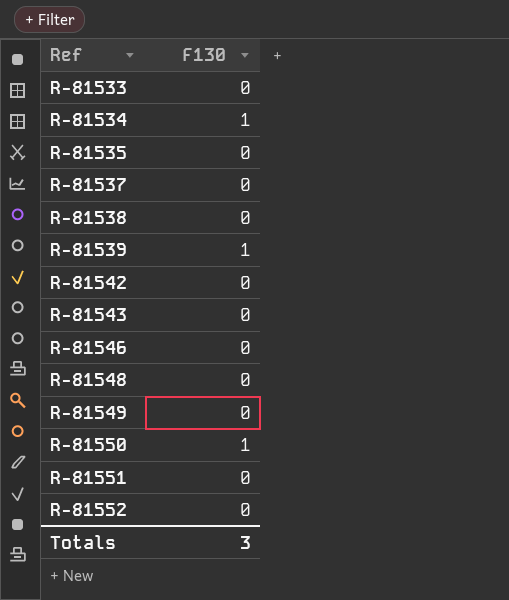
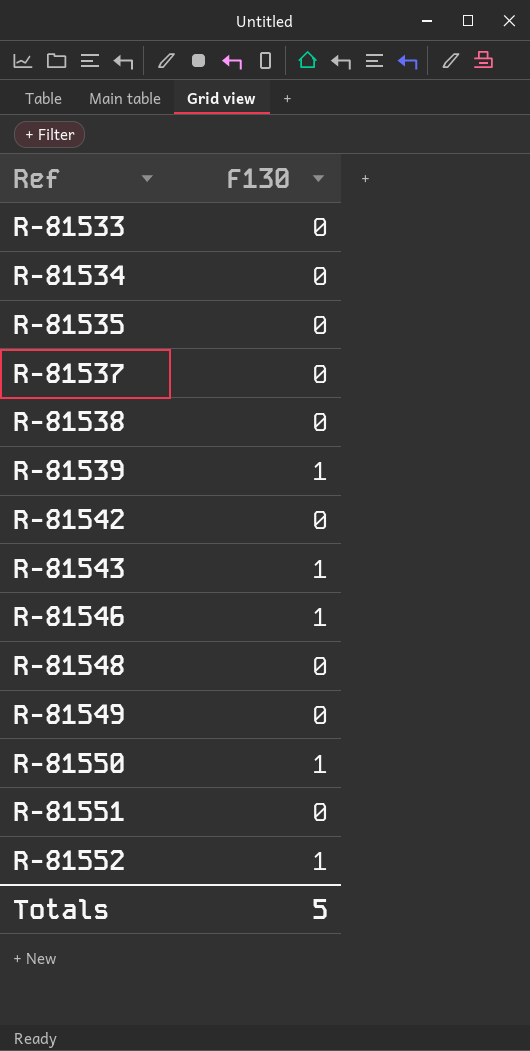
R-81534 | F130: 1 -> 0
R-81543 | F130: 0 -> 1
R-81546 | F130: 0 -> 1
R-81552 | F130: 0 -> 1
Totals | F130: 3 -> 5

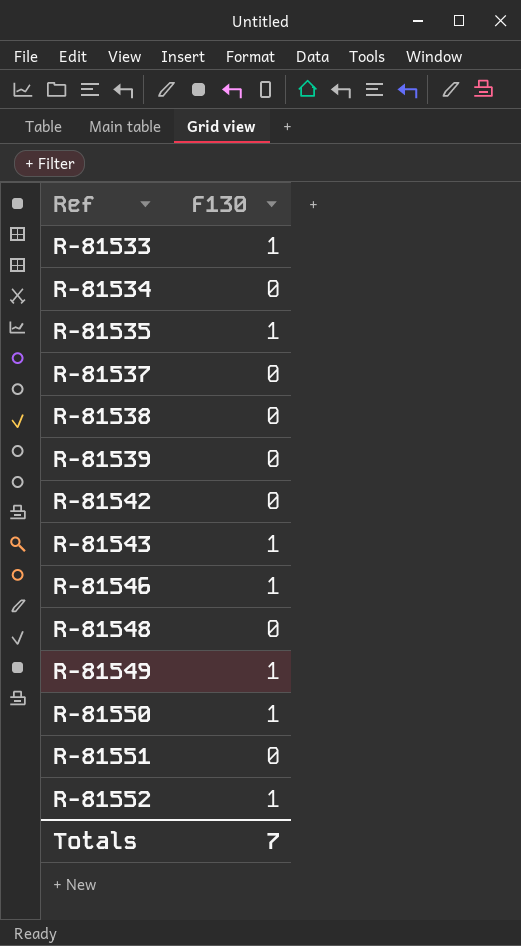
R-81533 | F130: 0 -> 1
R-81535 | F130: 0 -> 1
R-81539 | F130: 1 -> 0
R-81549 | F130: 0 -> 1
Totals | F130: 5 -> 7

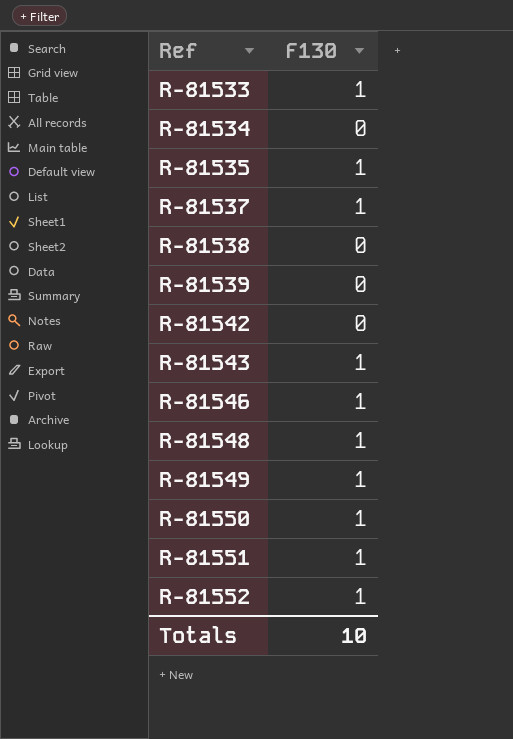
R-81537 | F130: 0 -> 1
R-81548 | F130: 0 -> 1
R-81551 | F130: 0 -> 1
Totals | F130: 7 -> 10

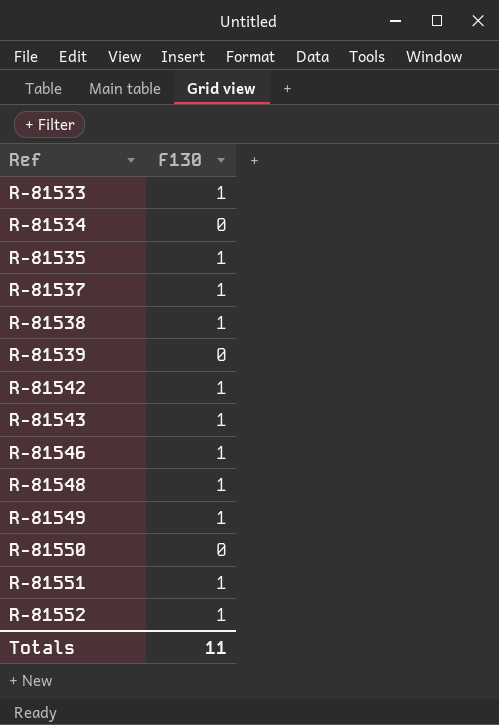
R-81538 | F130: 0 -> 1
R-81542 | F130: 0 -> 1
R-81550 | F130: 1 -> 0
Totals | F130: 10 -> 11

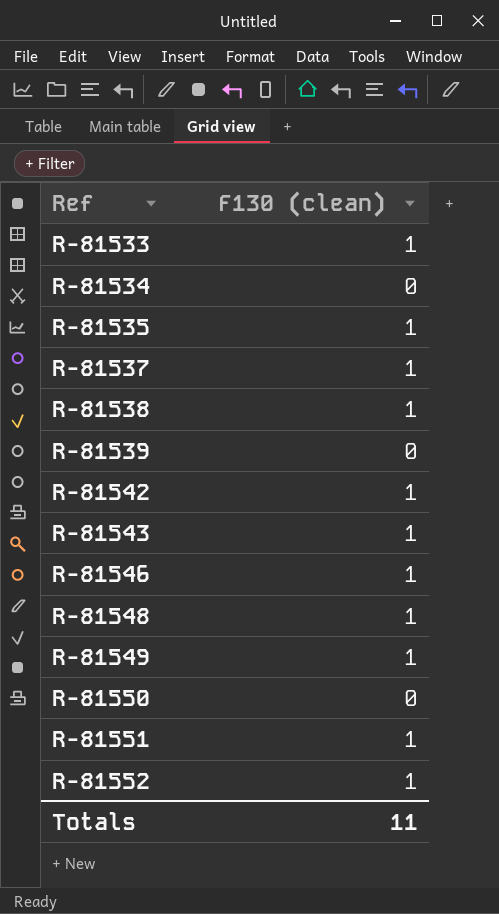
column name: F130 -> F130 (clean)

